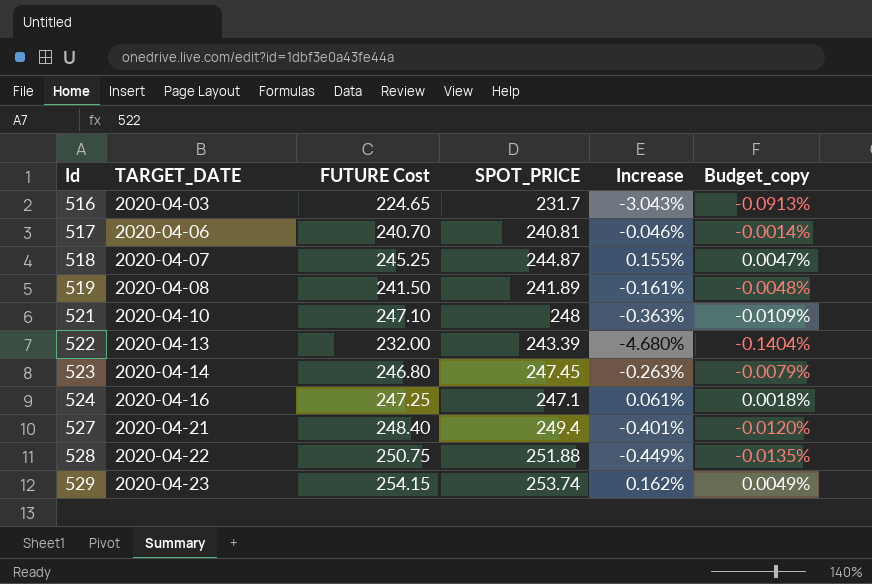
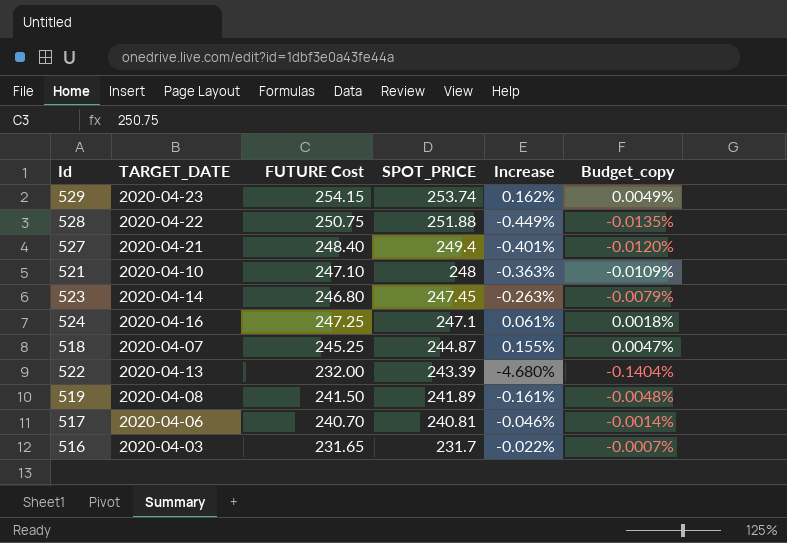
row order: Id ascending -> SPOT_PRICE descending
516 | FUTURE Cost: 224.65 -> 231.65
516 | Increase: -3.043% -> -0.022%
516 | Budget_copy: -0.0913% -> -0.0007%

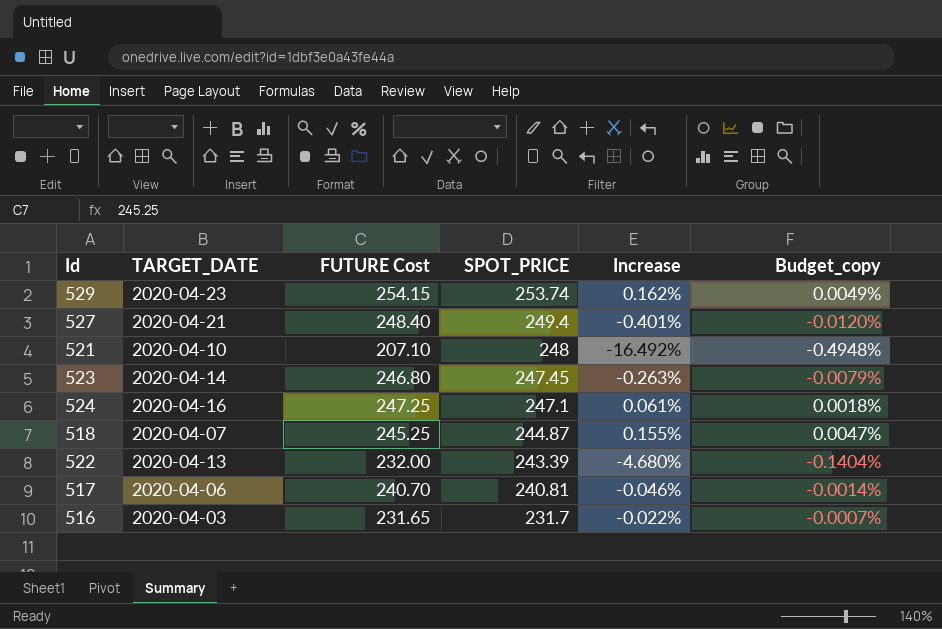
row 528: 2020-04-22 | 250.75 | 251.88 | -0.449% | -0.0135% -> none
row 519: 2020-04-08 | 241.50 | 241.89 | -0.161% | -0.0048% -> none
521 | FUTURE Cost: 247.10 -> 207.10
521 | Increase: -0.363% -> -16.492%
521 | Budget_copy: -0.0109% -> -0.4948%

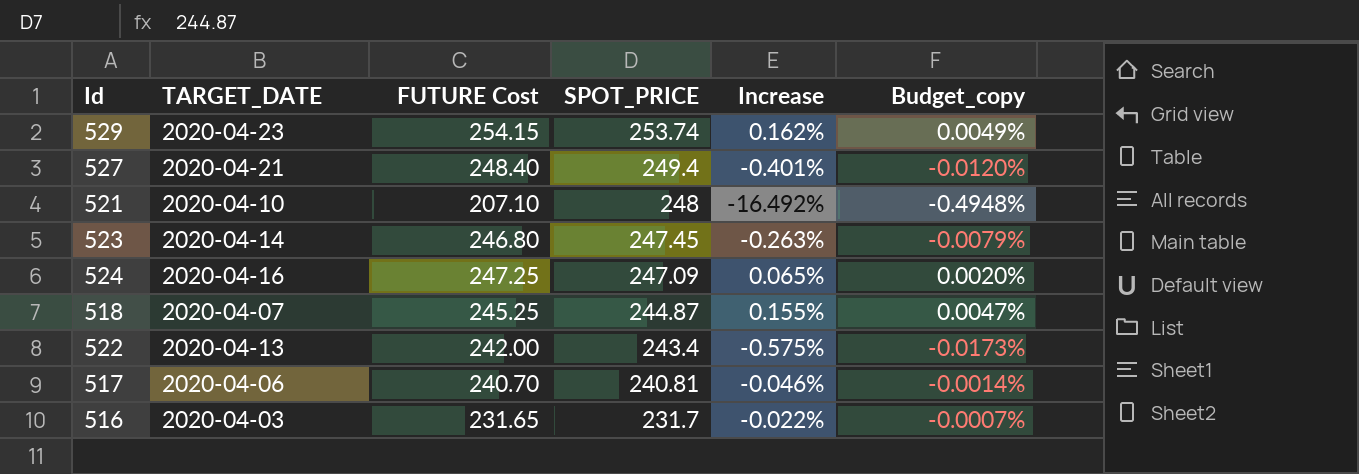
524 | SPOT_PRICE: 247.1 -> 247.09
524 | Increase: 0.061% -> 0.065%
524 | Budget_copy: 0.0018% -> 0.0020%
522 | FUTURE Cost: 232.00 -> 242.00
522 | SPOT_PRICE: 243.39 -> 243.4
522 | Increase: -4.680% -> -0.575%
522 | Budget_copy: -0.1404% -> -0.0173%

